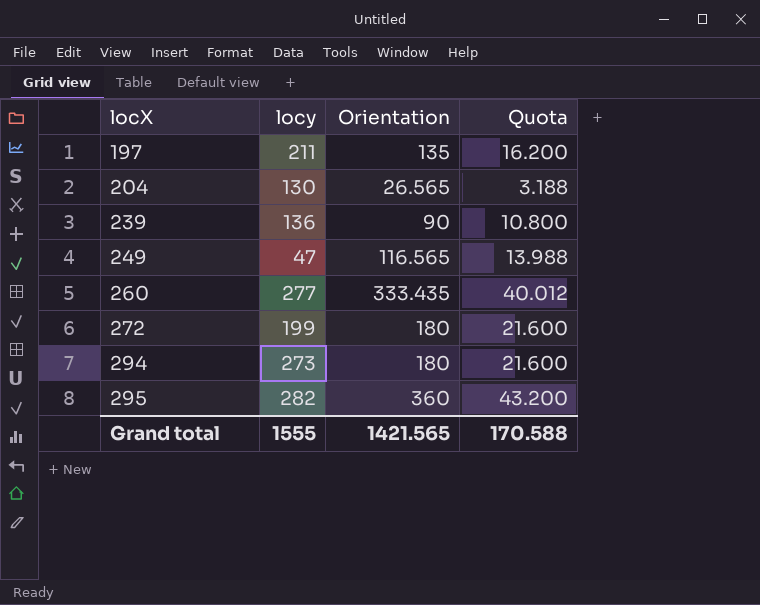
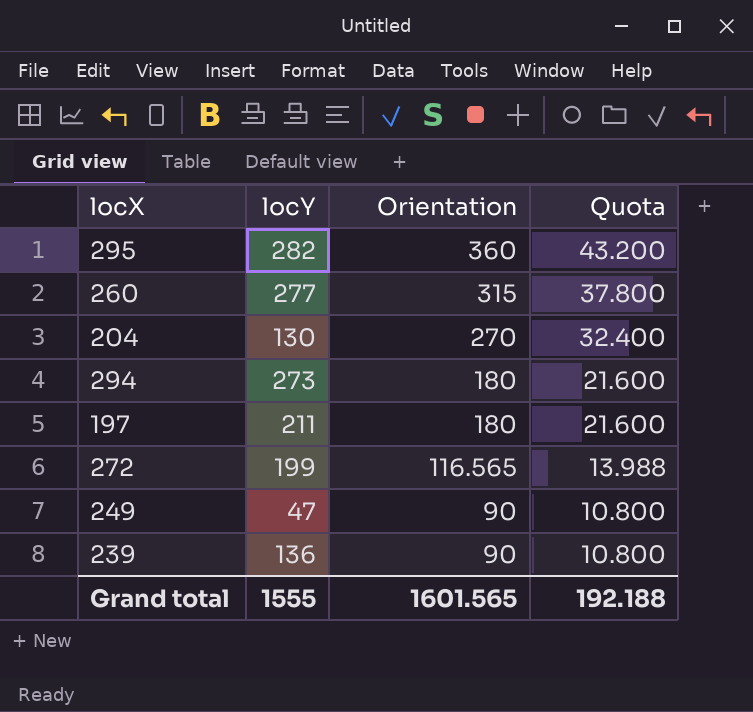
row order: locX ascending -> Orientation descending
column name: locy -> locY
260 | Orientation: 333.435 -> 315
260 | Quota: 40.012 -> 37.800
204 | Orientation: 26.565 -> 270
204 | Quota: 3.188 -> 32.400
197 | Orientation: 135 -> 180
197 | Quota: 16.200 -> 21.600
272 | Orientation: 180 -> 116.565
272 | Quota: 21.600 -> 13.988
249 | Orientation: 116.565 -> 90
249 | Quota: 13.988 -> 10.800
Grand total | Orientation: 1421.565 -> 1601.565
Grand total | Quota: 170.588 -> 192.188

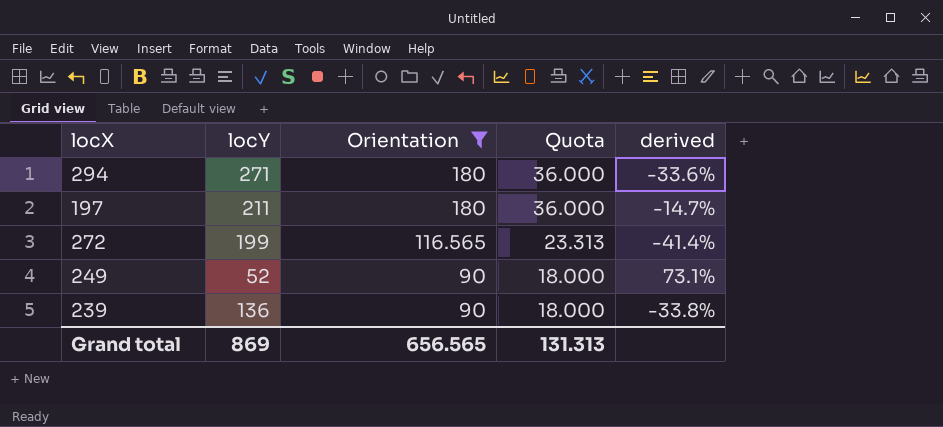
filter: none -> Orientation <= 180
column Quota | formula: [Orientation] * 0.12 -> [Orientation] * 0.2
column derived | formula: none -> ([Orientation] - [locY]) / [locY]
294 | locY: 273 -> 271
249 | locY: 47 -> 52
Grand total | locY: 1555 -> 869
Grand total | Orientation: 1601.565 -> 656.565
Grand total | Quota: 192.188 -> 131.313

